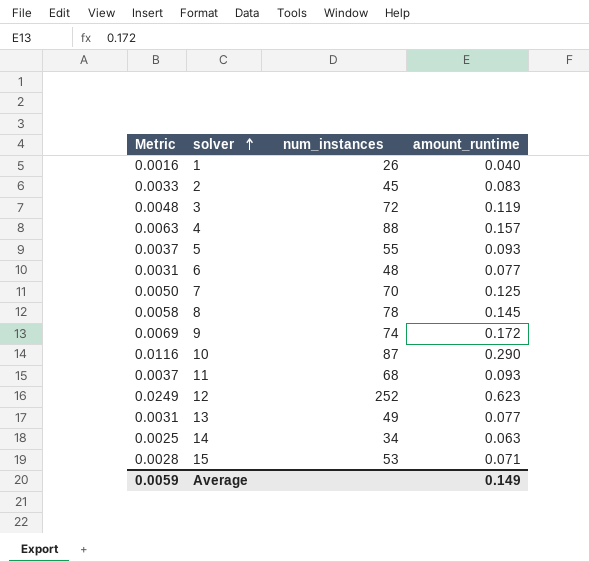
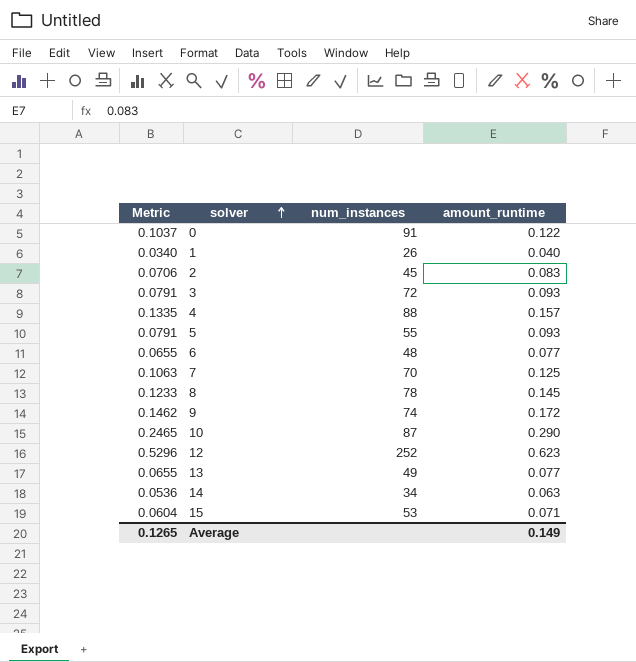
column Metric | formula: [amount_runtime] * 0.04 -> [amount_runtime] * 0.85
row 11: 0.0037 | 68 | 0.093 -> none
row 0: none -> 0.1037 | 91 | 0.122
3 | amount_runtime: 0.119 -> 0.093
Average | Metric: 0.0059 -> 0.1265

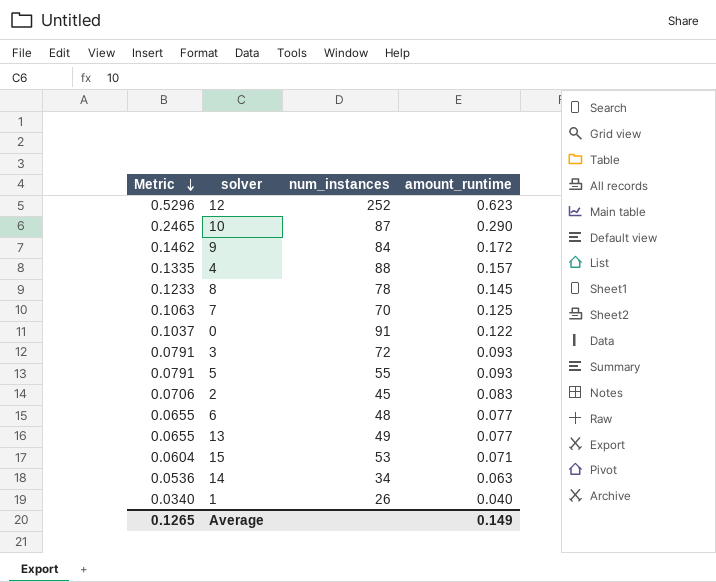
row order: solver ascending -> Metric descending
9 | num_instances: 74 -> 84

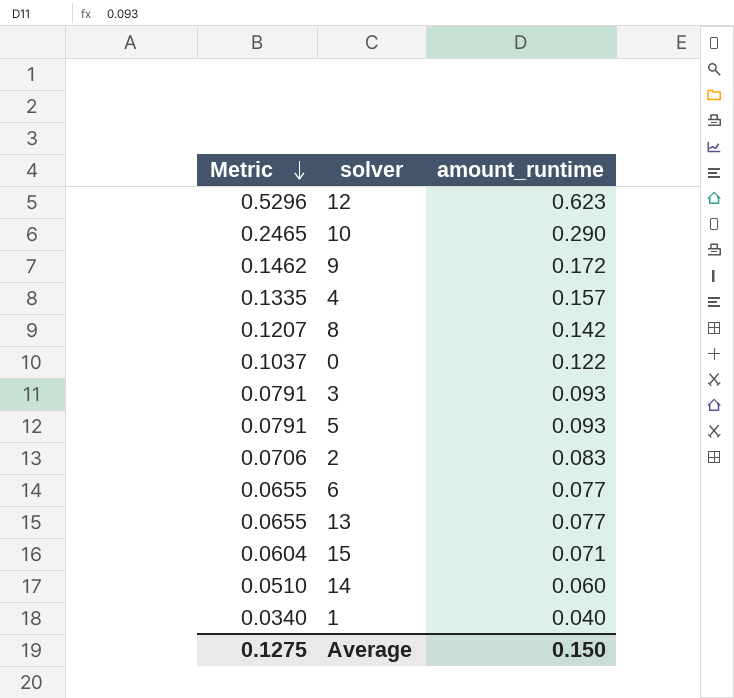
column num_instances | position: 3 -> none
row 7: 0.1063 | 70 | 0.125 -> none
8 | Metric: 0.1233 -> 0.1207
8 | amount_runtime: 0.145 -> 0.142
14 | Metric: 0.0536 -> 0.0510
14 | amount_runtime: 0.063 -> 0.060
Average | Metric: 0.1265 -> 0.1275
Average | amount_runtime: 0.149 -> 0.150

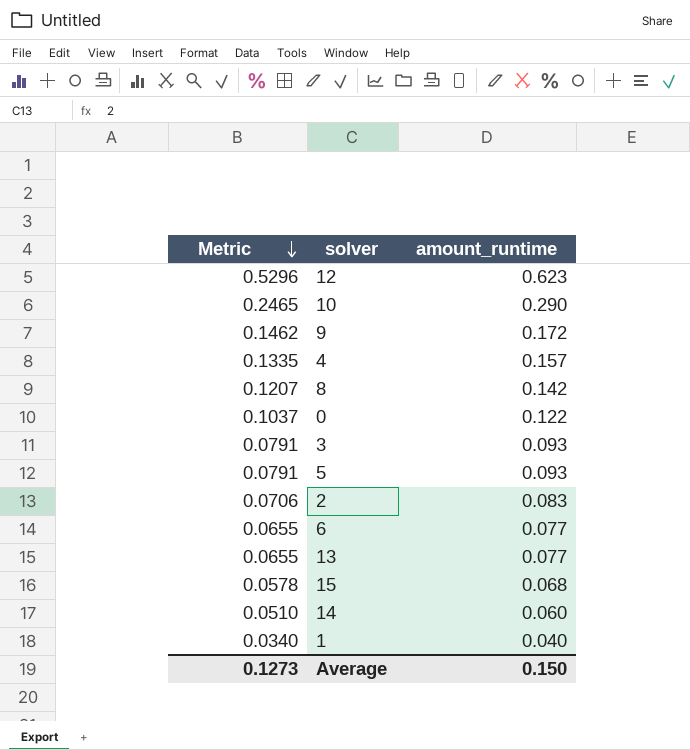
15 | Metric: 0.0604 -> 0.0578
15 | amount_runtime: 0.071 -> 0.068
Average | Metric: 0.1275 -> 0.1273

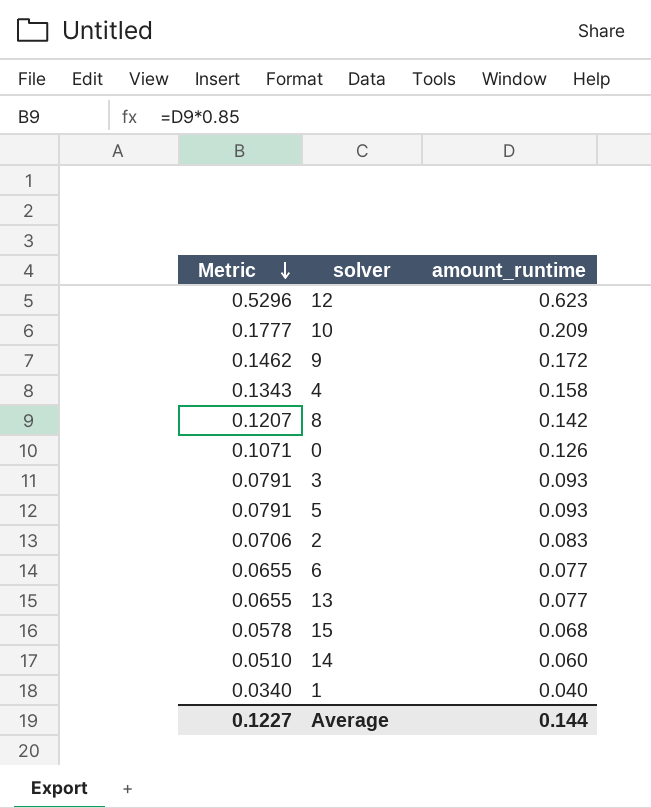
10 | Metric: 0.2465 -> 0.1777
10 | amount_runtime: 0.290 -> 0.209
4 | Metric: 0.1335 -> 0.1343
4 | amount_runtime: 0.157 -> 0.158
0 | Metric: 0.1037 -> 0.1071
0 | amount_runtime: 0.122 -> 0.126
Average | Metric: 0.1273 -> 0.1227
Average | amount_runtime: 0.150 -> 0.144

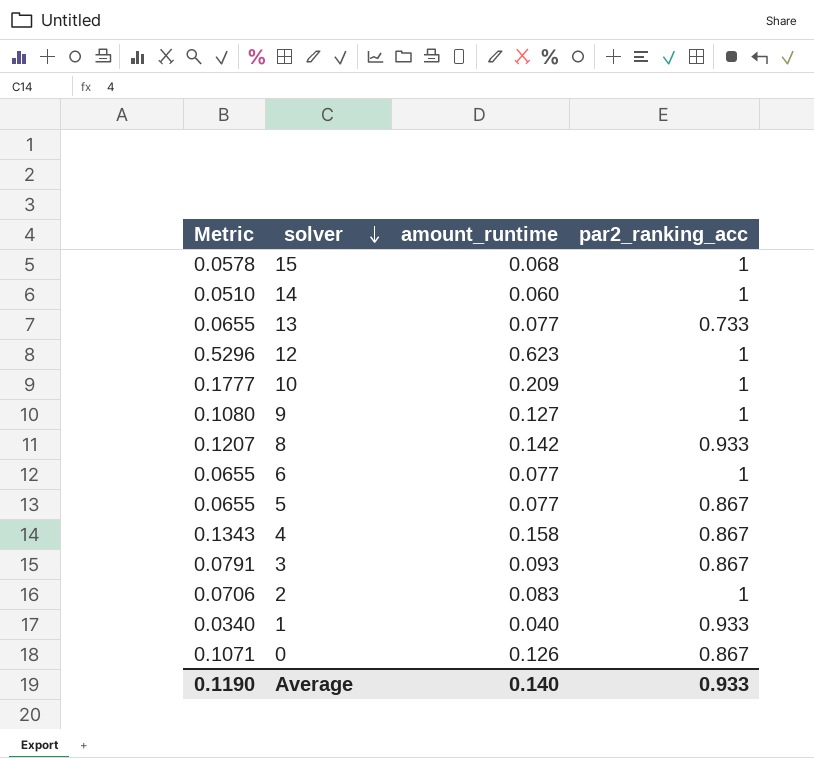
row order: Metric descending -> solver descending
column par2_ranking_acc | position: none -> 4
9 | Metric: 0.1462 -> 0.1080
9 | amount_runtime: 0.172 -> 0.127
5 | Metric: 0.0791 -> 0.0655
5 | amount_runtime: 0.093 -> 0.077
Average | Metric: 0.1227 -> 0.1190
Average | amount_runtime: 0.144 -> 0.140

